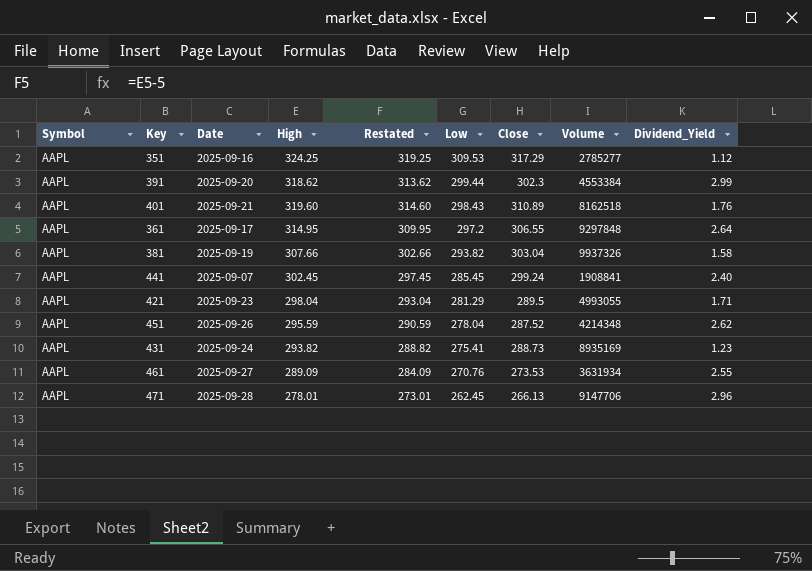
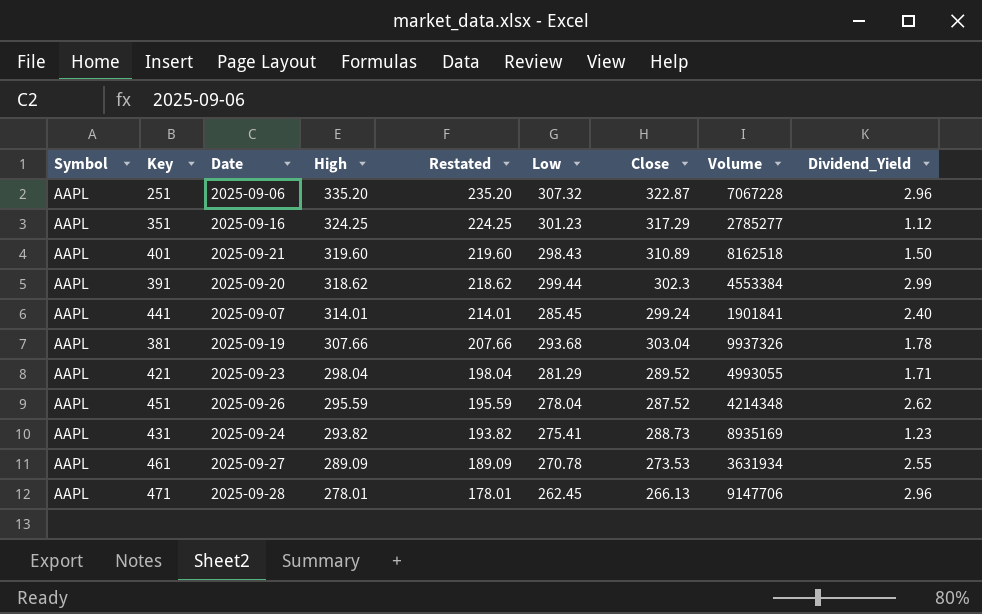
row order: Low descending -> High descending
column Restated | formula: [High] - 5 -> [High] - 100
row 361: AAPL | 2025-09-17 | 314.95 | 309.95 | 297.2 | 306.55 | 9297848 | 2.64 -> none
row 251: none -> AAPL | 2025-09-06 | 335.20 | 235.20 | 307.32 | 322.87 | 7067228 | 2.96
351 | Low: 309.53 -> 301.23
401 | Dividend_Yield: 1.76 -> 1.50
441 | High: 302.45 -> 314.01
441 | Volume: 1908841 -> 1901841
381 | Low: 293.82 -> 293.68
381 | Dividend_Yield: 1.58 -> 1.78
421 | Close: 289.5 -> 289.52
461 | Low: 270.76 -> 270.78

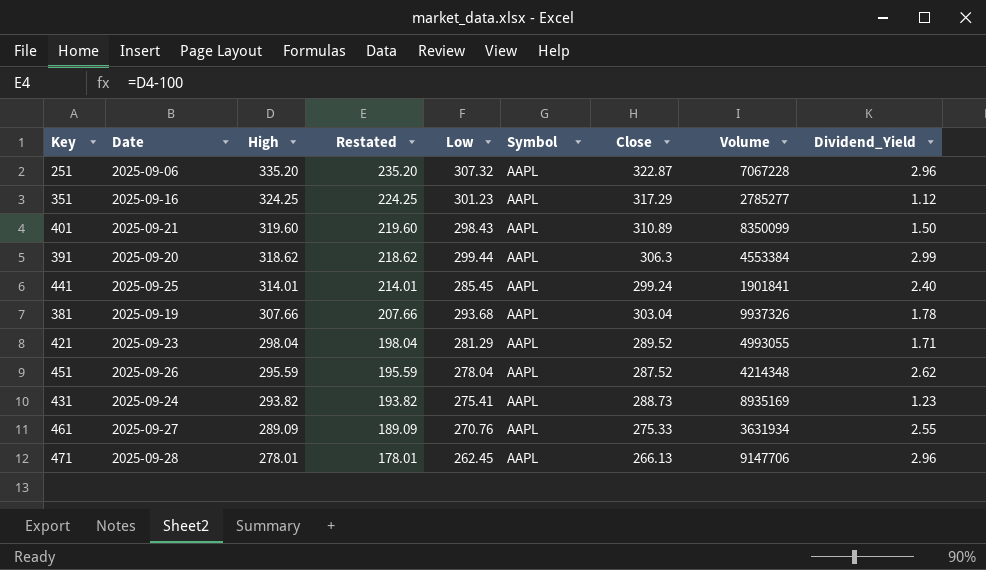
column Symbol | position: 1 -> 6
401 | Volume: 8162518 -> 8350099
391 | Close: 302.3 -> 306.3
441 | Date: 2025-09-07 -> 2025-09-25
461 | Low: 270.78 -> 270.76
461 | Close: 273.53 -> 275.33

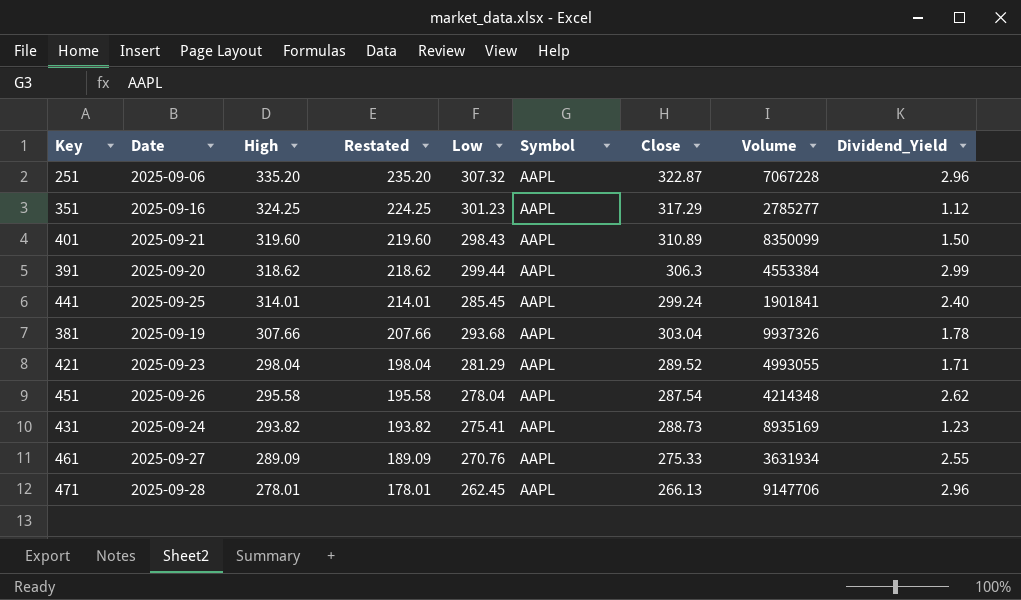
451 | High: 295.59 -> 295.58
451 | Restated: 195.59 -> 195.58
451 | Close: 287.52 -> 287.54

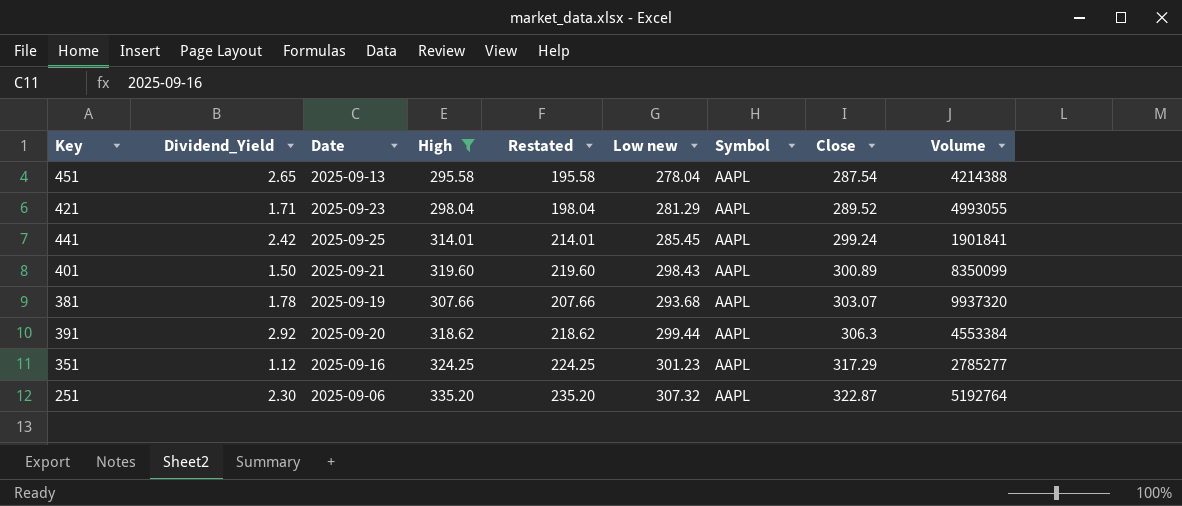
filter: none -> High >= 295.58
row order: High descending -> Close ascending
column Dividend_Yield | position: 9 -> 2
column name: Low -> Low new
451 | Dividend_Yield: 2.62 -> 2.65
451 | Date: 2025-09-26 -> 2025-09-13
451 | Volume: 4214348 -> 4214388
441 | Dividend_Yield: 2.40 -> 2.42
401 | Close: 310.89 -> 300.89
381 | Close: 303.04 -> 303.07
381 | Volume: 9937326 -> 9937320
391 | Dividend_Yield: 2.99 -> 2.92
251 | Dividend_Yield: 2.96 -> 2.30
251 | Volume: 7067228 -> 5192764

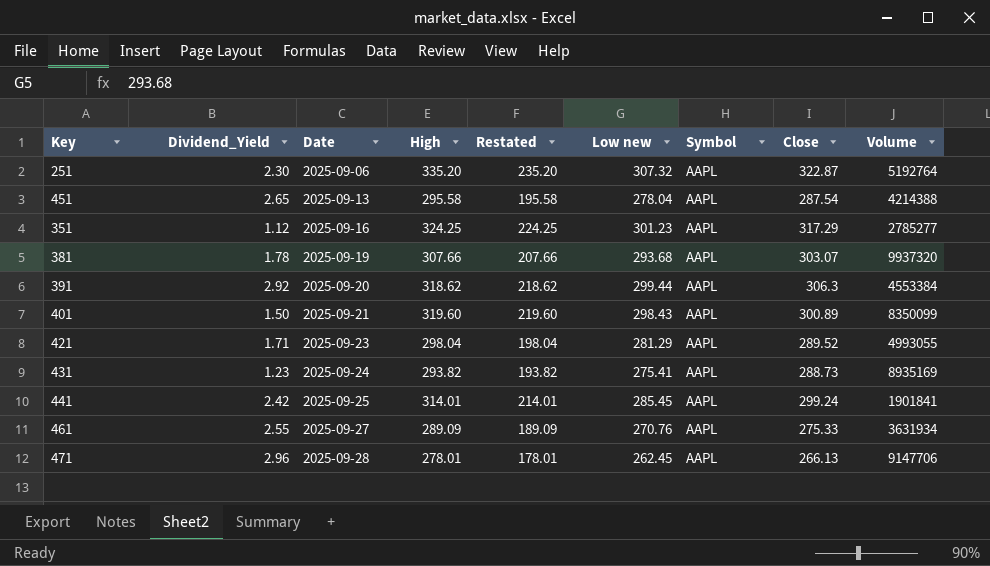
filter: High >= 295.58 -> none
row order: Close ascending -> Date ascending

